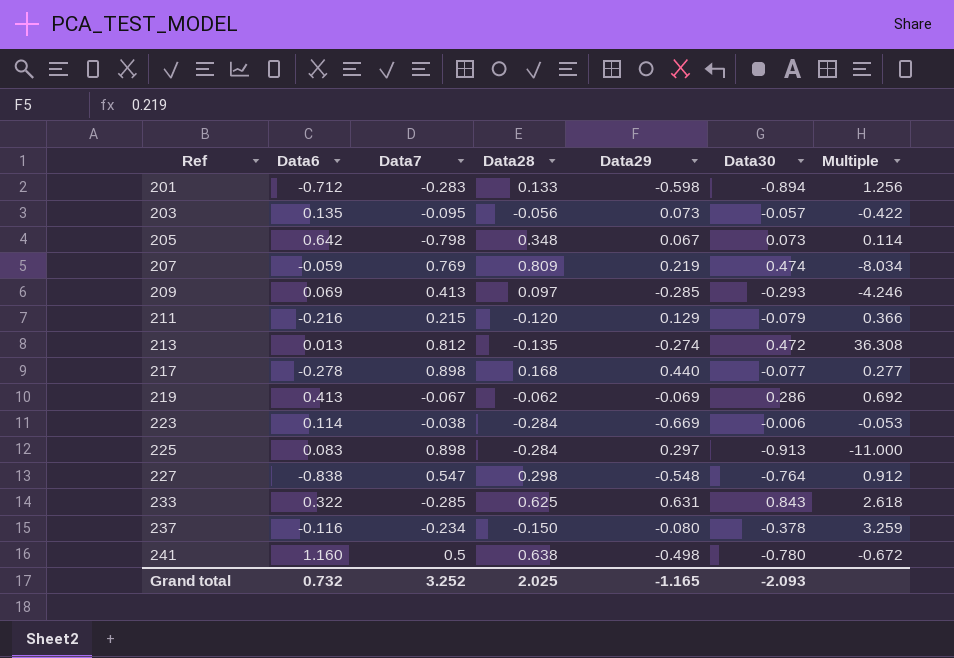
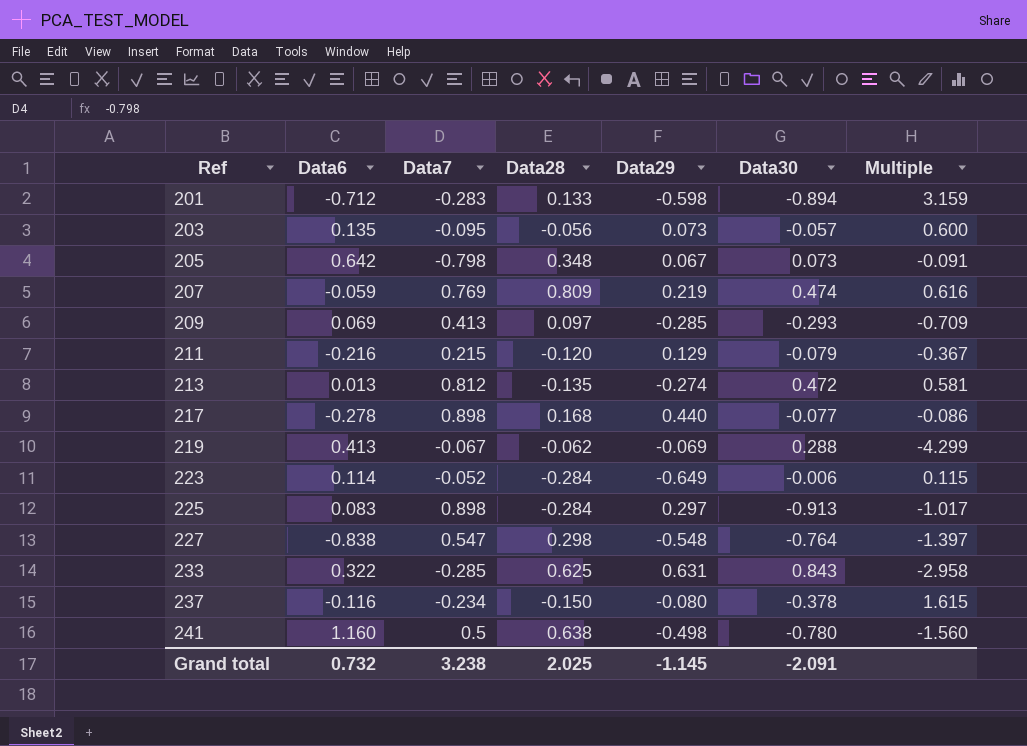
column Multiple | formula: [Data30] / [Data6] -> [Data30] / [Data7]
219 | Data30: 0.286 -> 0.288
223 | Data7: -0.038 -> -0.052
223 | Data29: -0.669 -> -0.649
Grand total | Data7: 3.252 -> 3.238
Grand total | Data29: -1.165 -> -1.145
Grand total | Data30: -2.093 -> -2.091

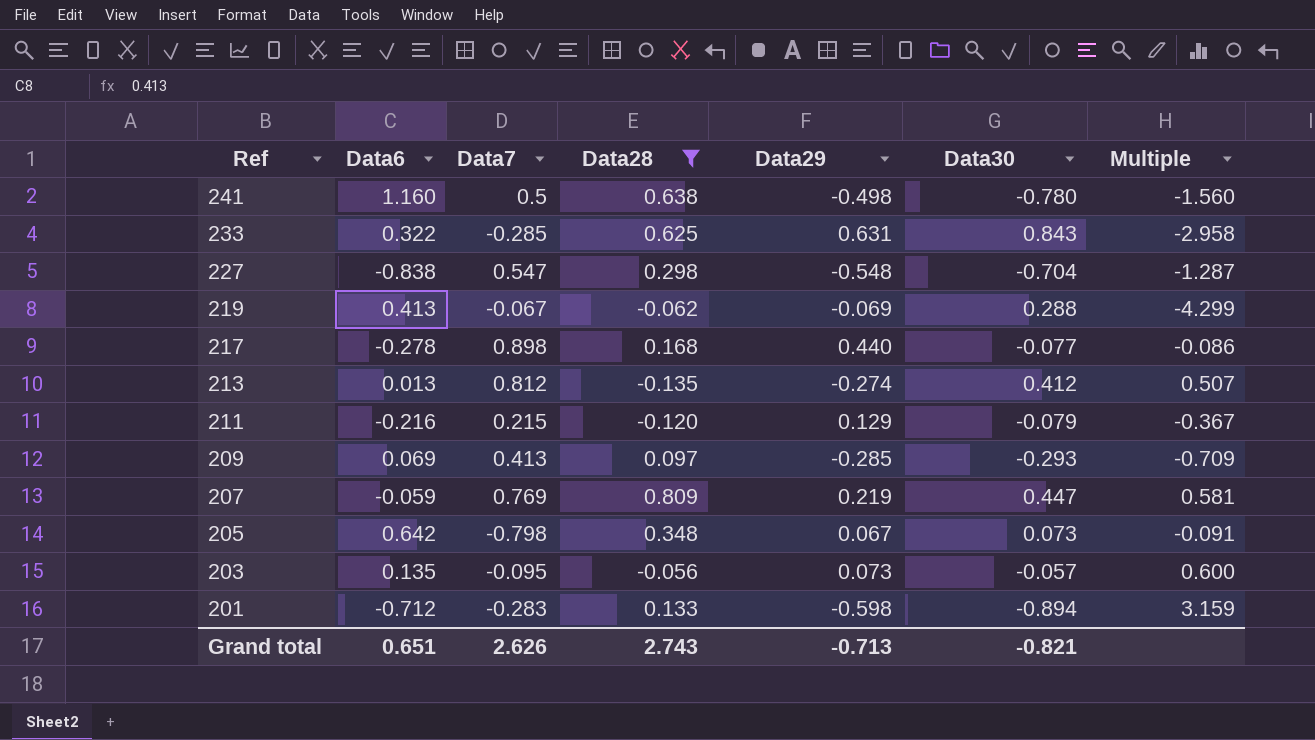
filter: none -> Data28 >= -0.135
row order: Ref ascending -> Ref descending
227 | Data30: -0.764 -> -0.704
227 | Multiple: -1.397 -> -1.287
213 | Data30: 0.472 -> 0.412
213 | Multiple: 0.581 -> 0.507
207 | Data30: 0.474 -> 0.447
207 | Multiple: 0.616 -> 0.581
Grand total | Data6: 0.732 -> 0.651
Grand total | Data7: 3.238 -> 2.626
Grand total | Data28: 2.025 -> 2.743
Grand total | Data29: -1.145 -> -0.713
Grand total | Data30: -2.091 -> -0.821

